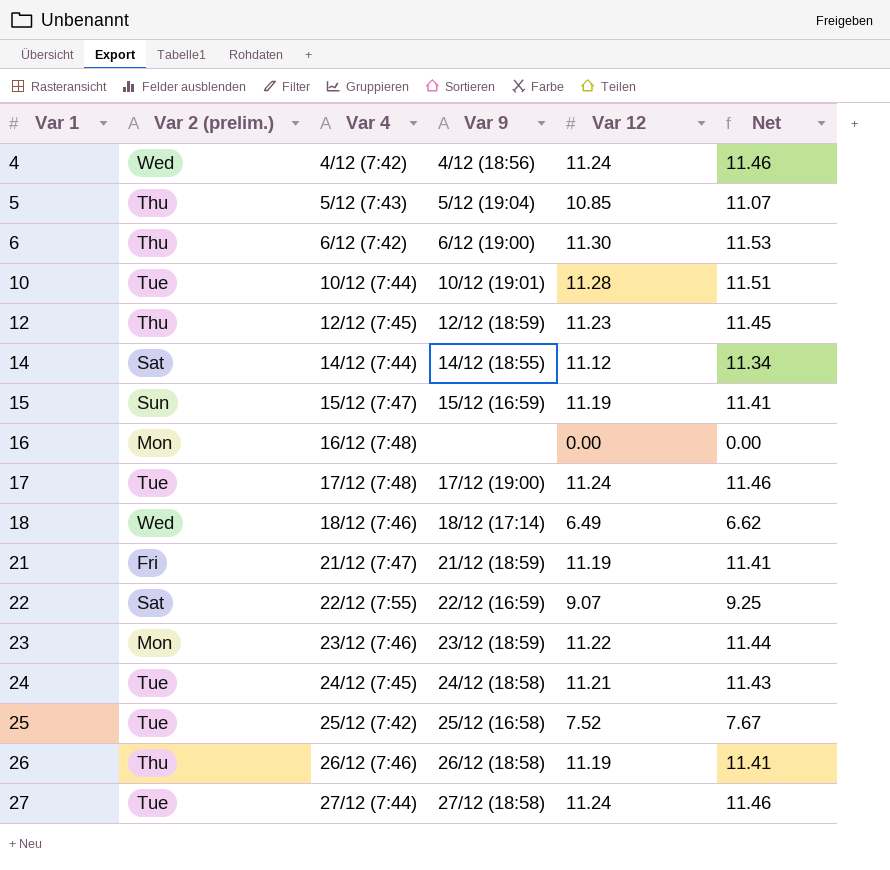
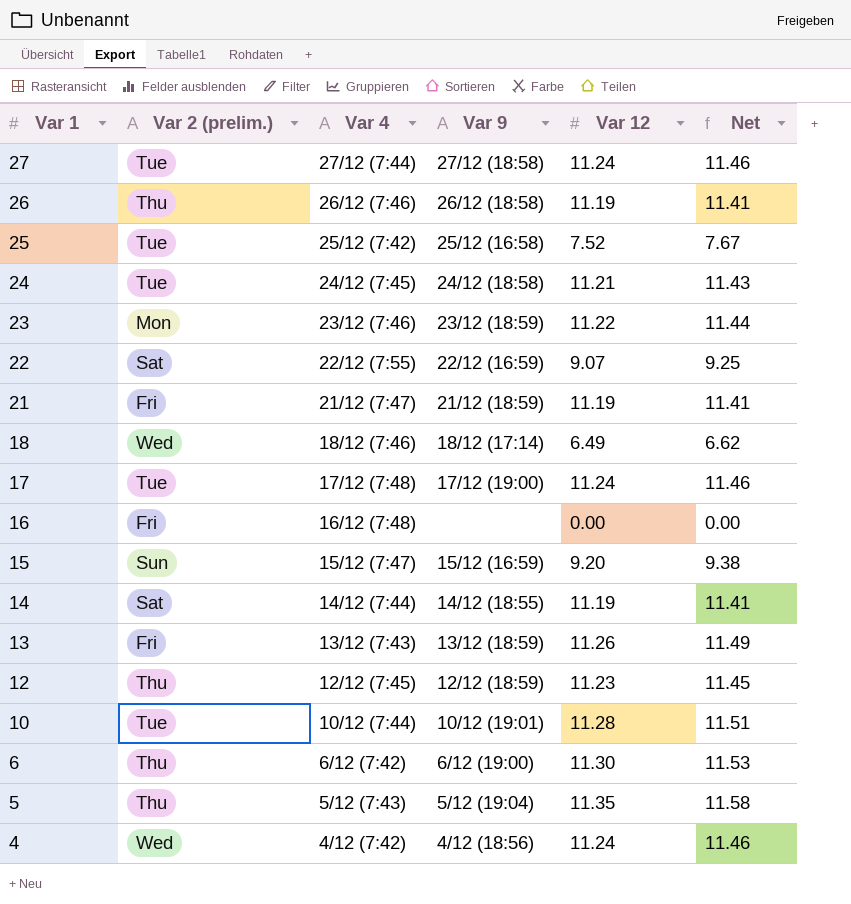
row order: Var 1 ascending -> Var 1 descending
16 | Var 2 (prelim.): Mon -> Fri
15 | Var 12: 11.19 -> 9.20
15 | Net: 11.41 -> 9.38
14 | Var 12: 11.12 -> 11.19
14 | Net: 11.34 -> 11.41
row 13: none -> Fri | 13/12 (7:43) | 13/12 (18:59) | 11.26 | 11.49
5 | Var 12: 10.85 -> 11.35
5 | Net: 11.07 -> 11.58

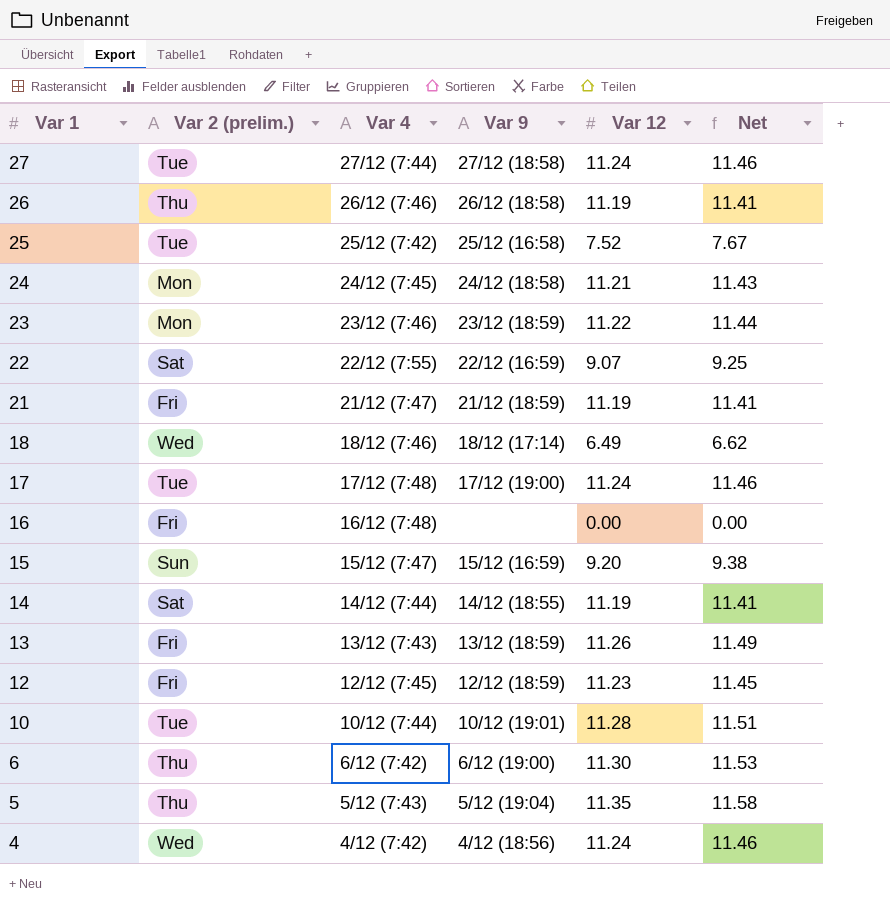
24 | Var 2 (prelim.): Tue -> Mon
12 | Var 2 (prelim.): Thu -> Fri

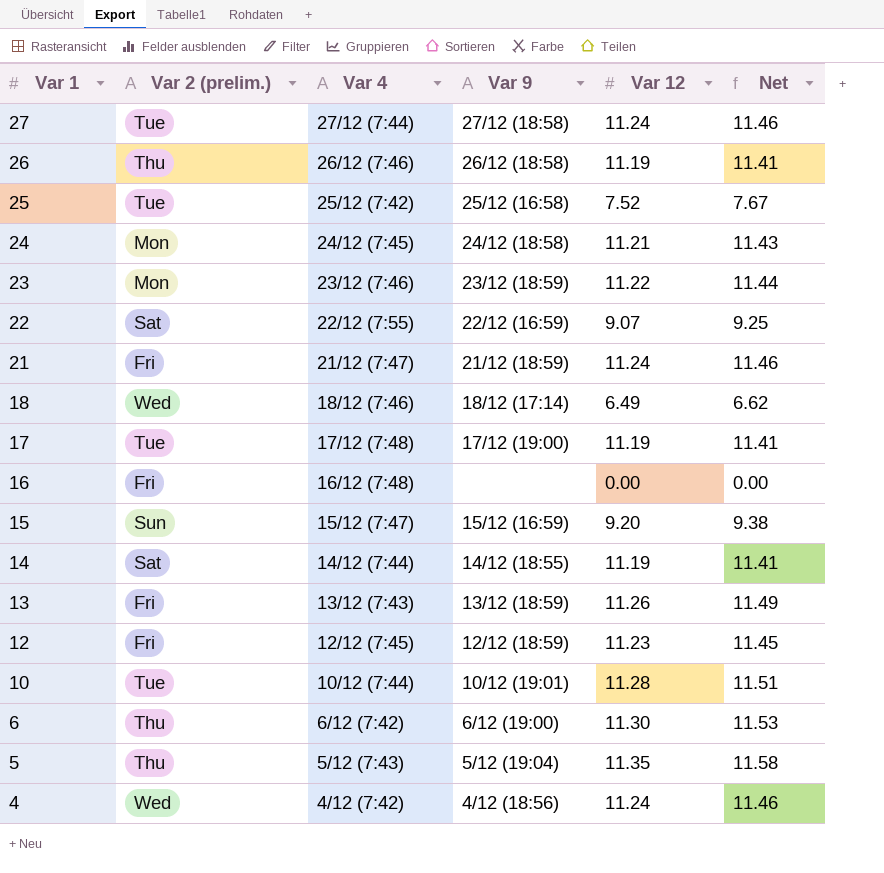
21 | Var 12: 11.19 -> 11.24
21 | Net: 11.41 -> 11.46
17 | Var 12: 11.24 -> 11.19
17 | Net: 11.46 -> 11.41

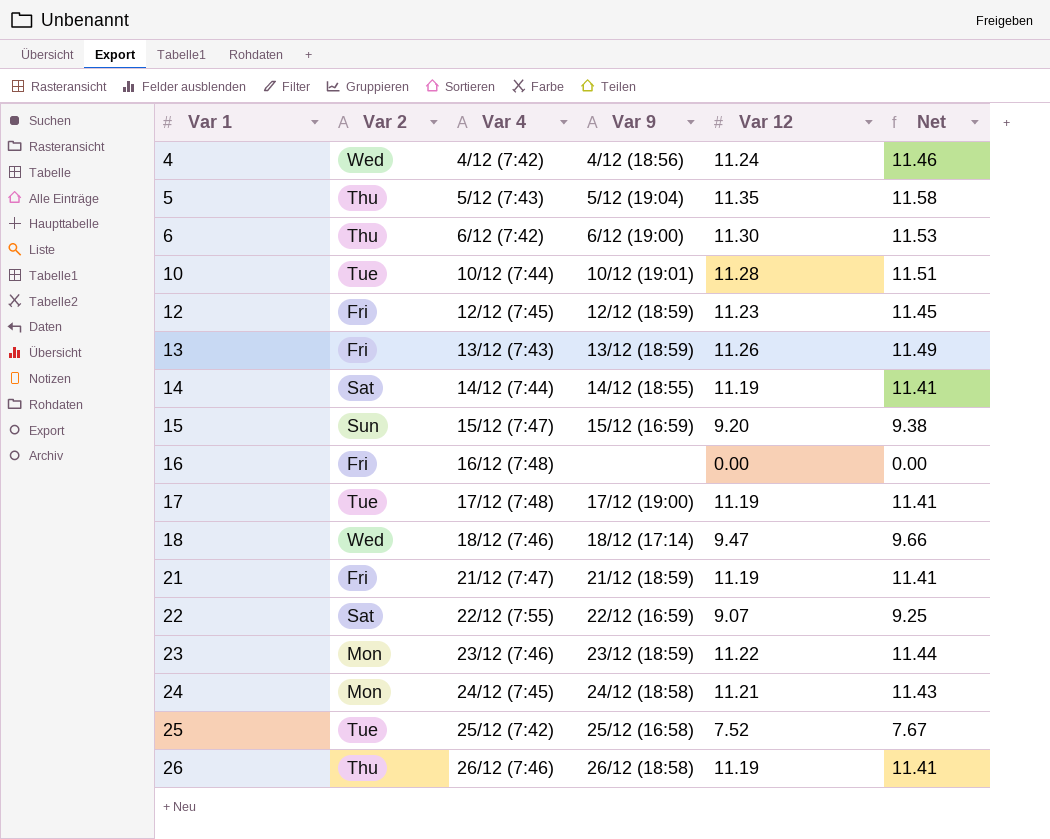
row order: Var 1 descending -> Var 1 ascending
column name: Var 2 (prelim.) -> Var 2
row 27: Tue | 27/12 (7:44) | 27/12 (18:58) | 11.24 | 11.46 -> none
18 | Var 12: 6.49 -> 9.47
18 | Net: 6.62 -> 9.66
21 | Var 12: 11.24 -> 11.19
21 | Net: 11.46 -> 11.41

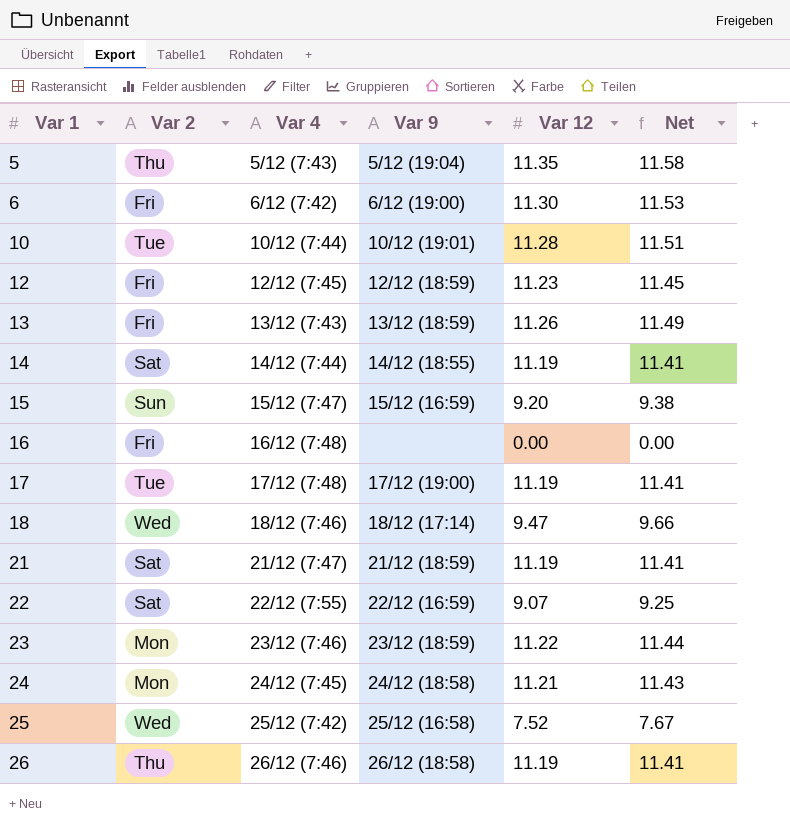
row 4: Wed | 4/12 (7:42) | 4/12 (18:56) | 11.24 | 11.46 -> none
6 | Var 2: Thu -> Fri
21 | Var 2: Fri -> Sat
25 | Var 2: Tue -> Wed

